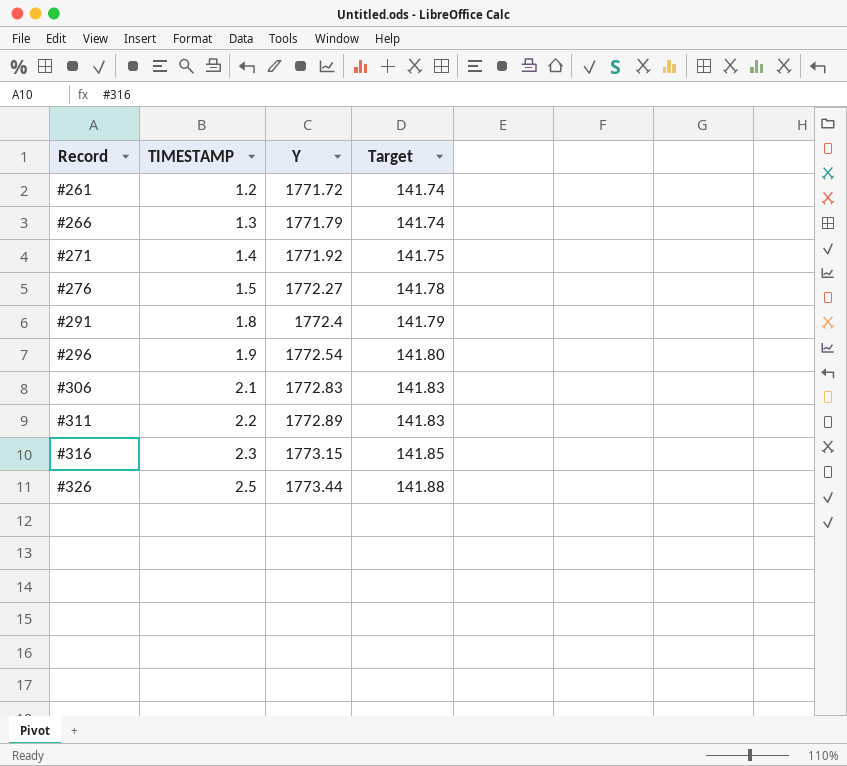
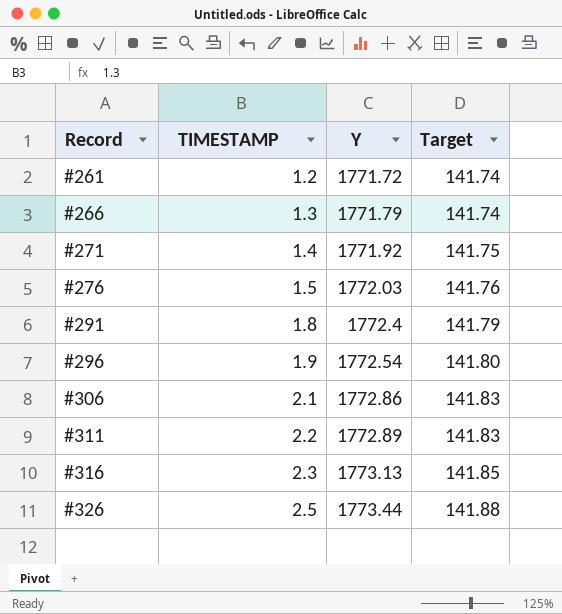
#276 | Y: 1772.27 -> 1772.03
#276 | Target: 141.78 -> 141.76
#306 | Y: 1772.83 -> 1772.86
#316 | Y: 1773.15 -> 1773.13

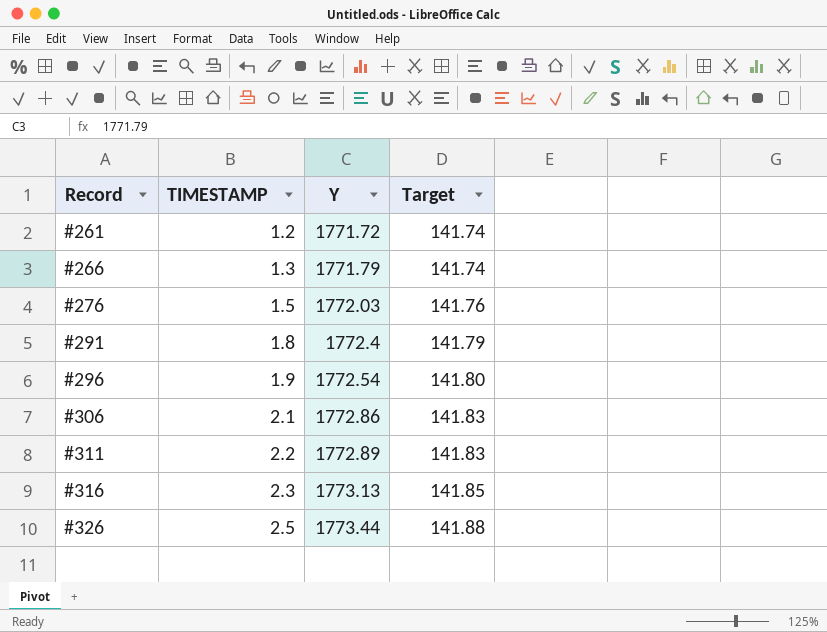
row #271: 1.4 | 1771.92 | 141.75 -> none

